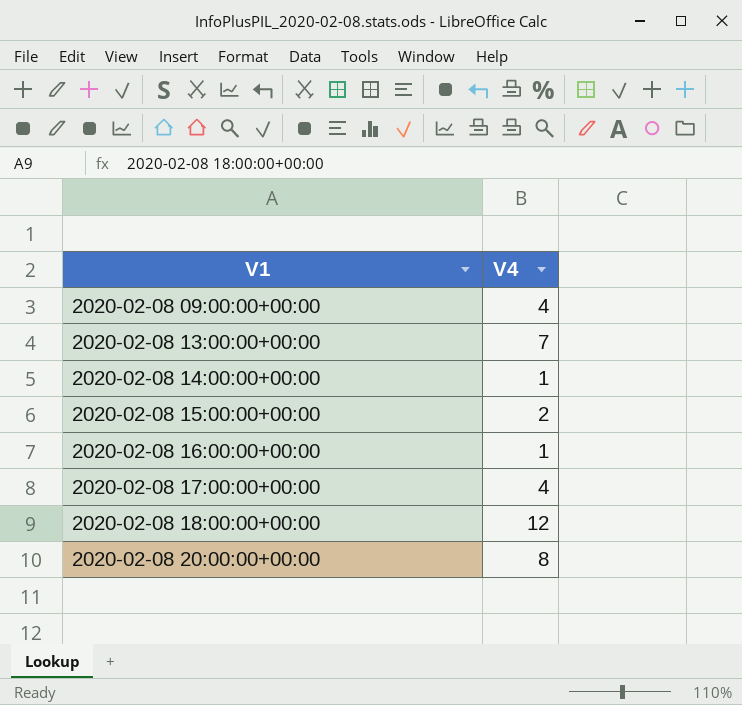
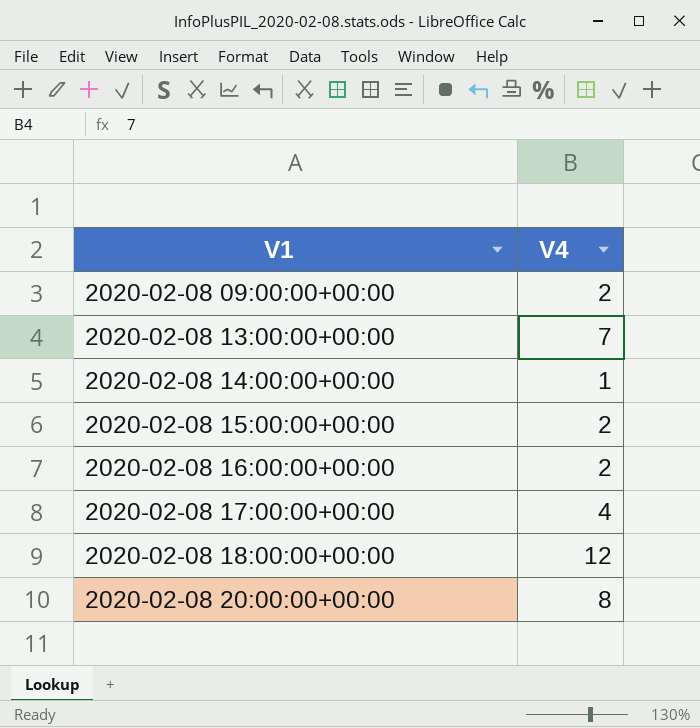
2020-02-08 09:00:00+00:00 | V4: 4 -> 2
2020-02-08 16:00:00+00:00 | V4: 1 -> 2

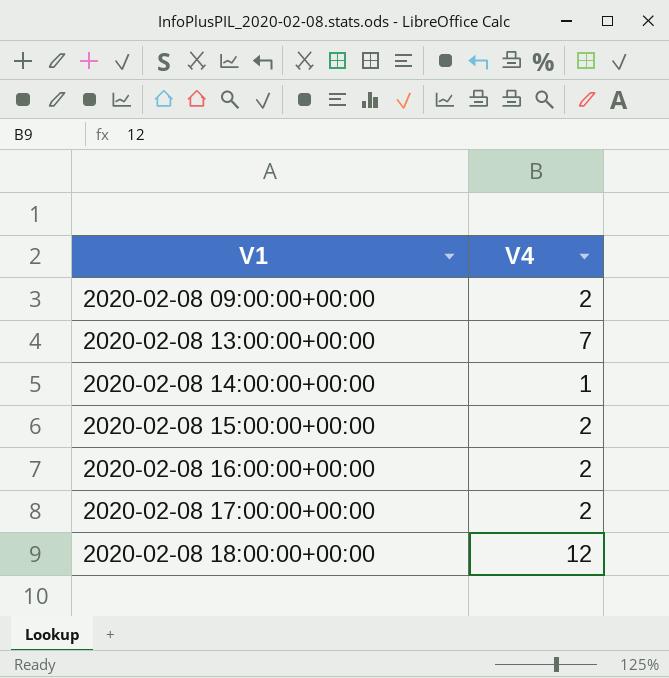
row 2020-02-08 20:00:00+00:00: 8 -> none
2020-02-08 17:00:00+00:00 | V4: 4 -> 2

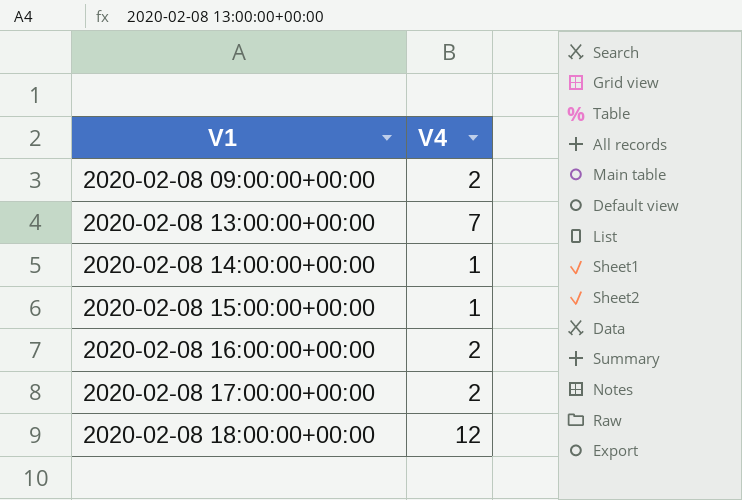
2020-02-08 15:00:00+00:00 | V4: 2 -> 1

